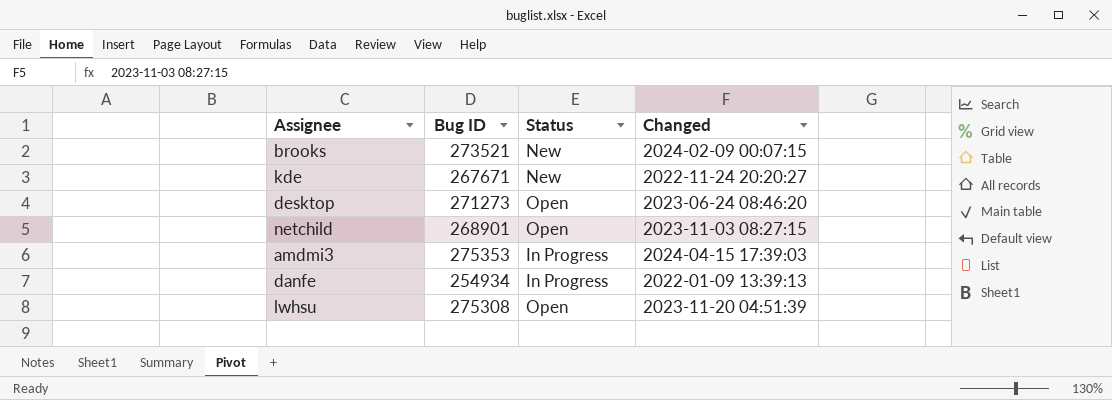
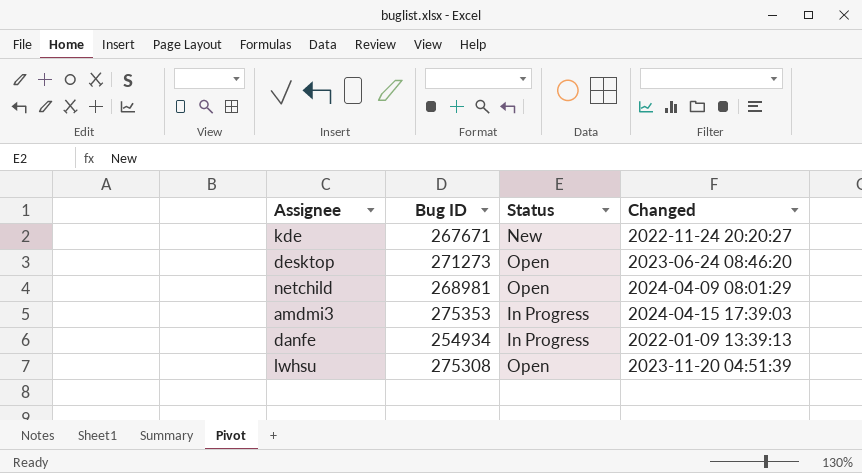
row brooks: 273521 | New | 2024-02-09 00:07:15 -> none
netchild | Bug ID: 268901 -> 268981
netchild | Changed: 2023-11-03 08:27:15 -> 2024-04-09 08:01:29

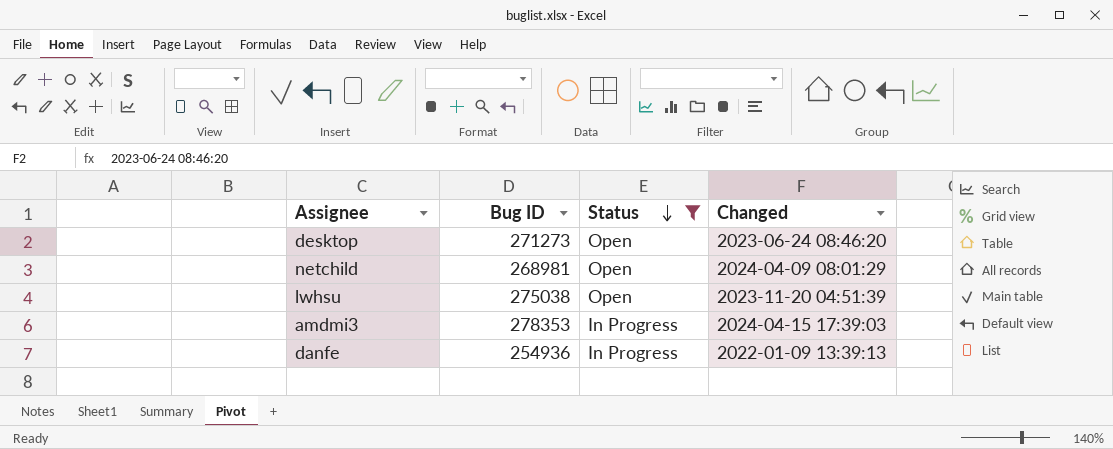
filter: none -> Status != New
row order: none -> Status descending
lwhsu | Bug ID: 275308 -> 275038
amdmi3 | Bug ID: 275353 -> 278353
danfe | Bug ID: 254934 -> 254936

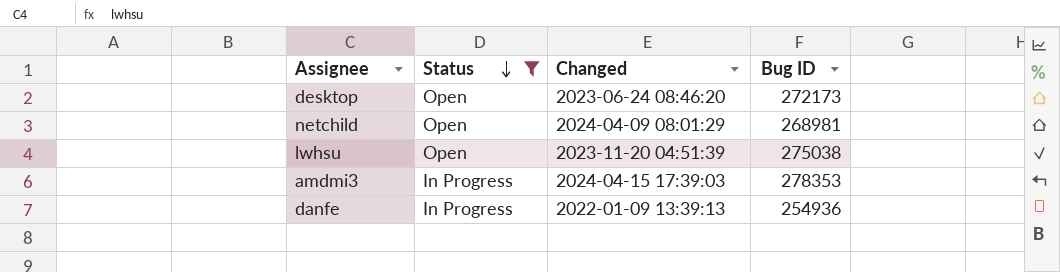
column Bug ID | position: 2 -> 4
desktop | Bug ID: 271273 -> 272173

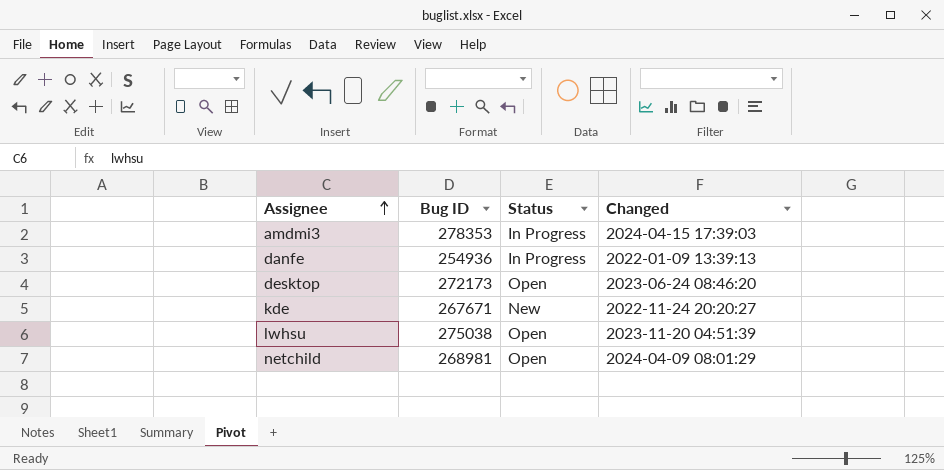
filter: Status != New -> none
row order: Status descending -> Assignee ascending
column Bug ID | position: 4 -> 2

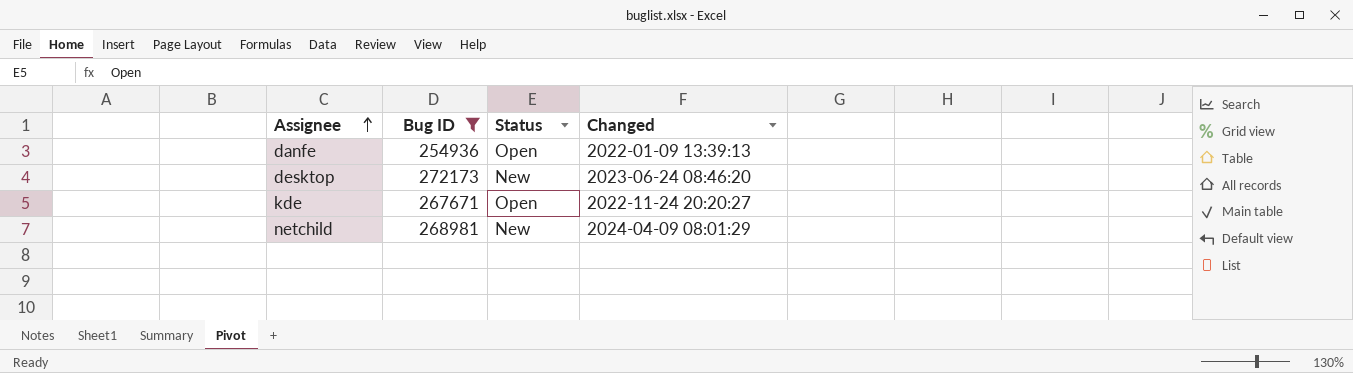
filter: none -> Bug ID <= 272173
danfe | Status: In Progress -> Open
desktop | Status: Open -> New
kde | Status: New -> Open
netchild | Status: Open -> New

